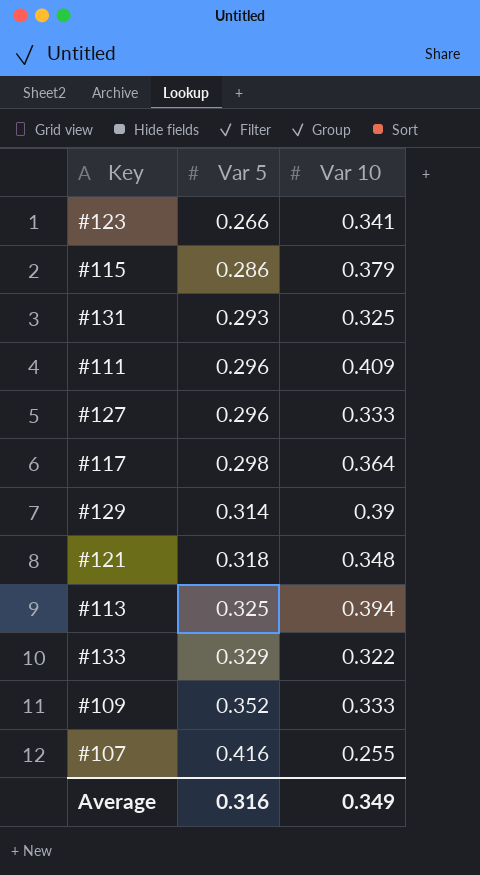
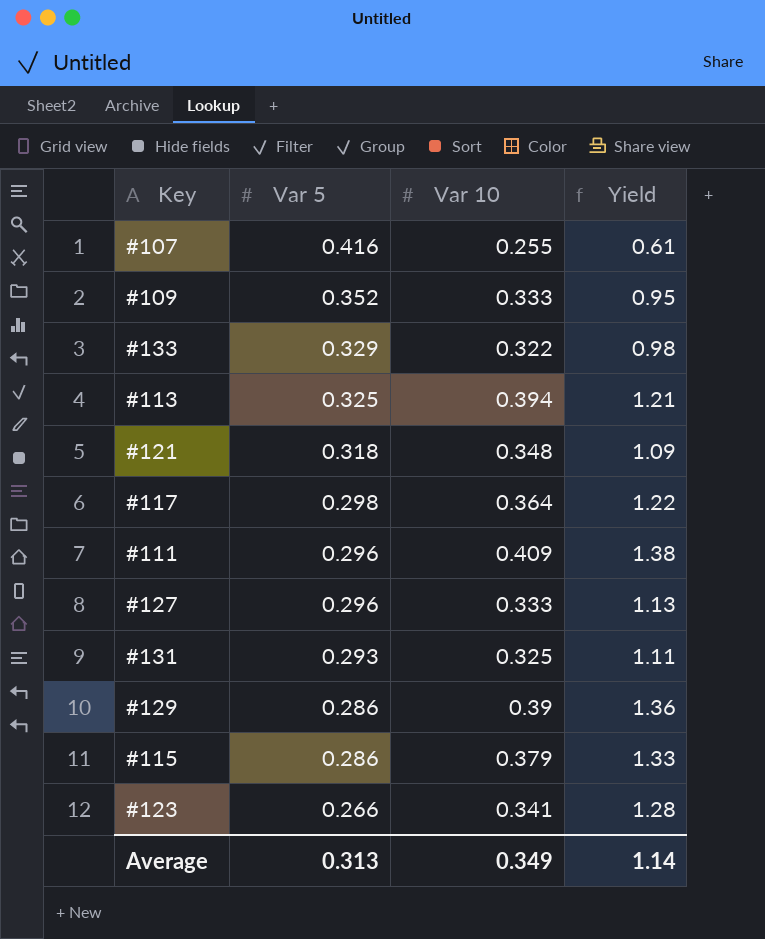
row order: Var 5 ascending -> Var 5 descending
column Yield | formula: none -> [Var 10] / [Var 5]
#129 | Var 5: 0.314 -> 0.286
Average | Var 5: 0.316 -> 0.313

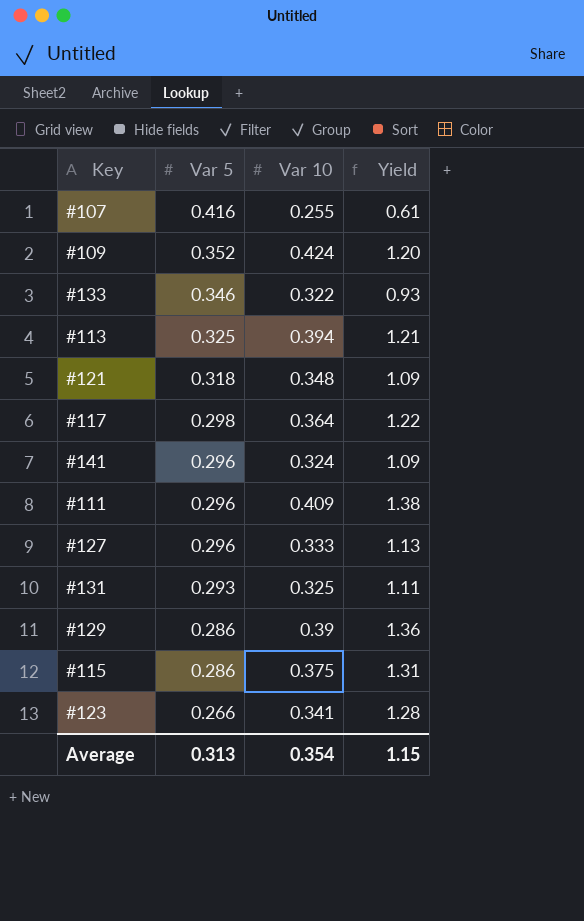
#109 | Var 10: 0.333 -> 0.424
#109 | Yield: 0.95 -> 1.20
#133 | Var 5: 0.329 -> 0.346
#133 | Yield: 0.98 -> 0.93
row #141: none -> 0.296 | 0.324 | 1.09
#115 | Var 10: 0.379 -> 0.375
#115 | Yield: 1.33 -> 1.31
Average | Var 10: 0.349 -> 0.354
Average | Yield: 1.14 -> 1.15

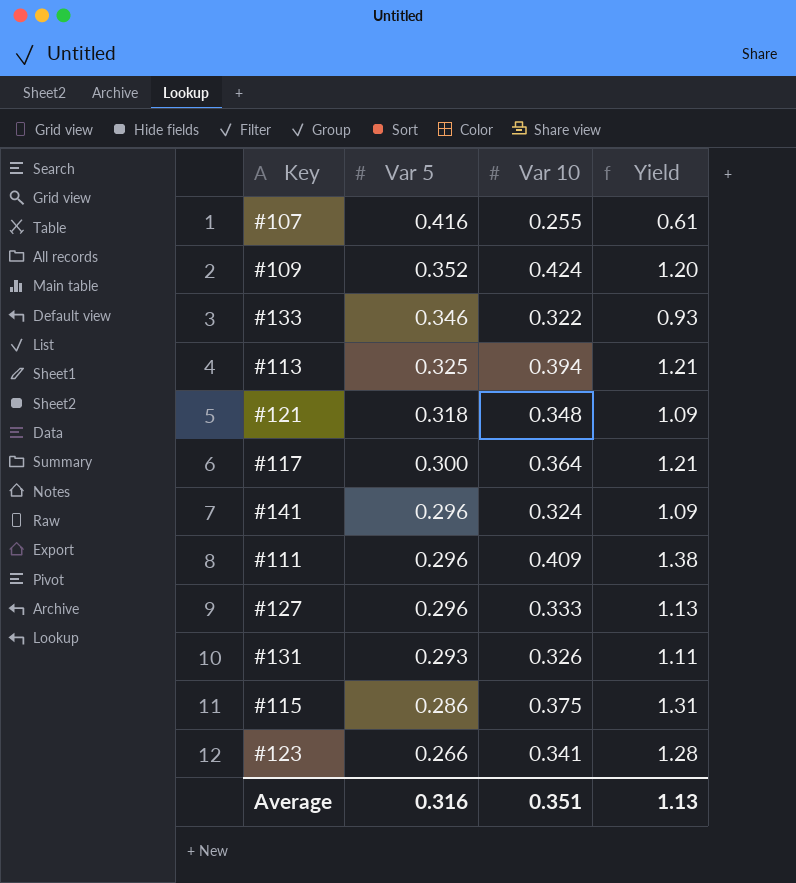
row #129: 0.286 | 0.39 | 1.36 -> none
#117 | Var 5: 0.298 -> 0.300
#117 | Yield: 1.22 -> 1.21
#131 | Var 10: 0.325 -> 0.326
Average | Var 5: 0.313 -> 0.316
Average | Var 10: 0.354 -> 0.351
Average | Yield: 1.15 -> 1.13

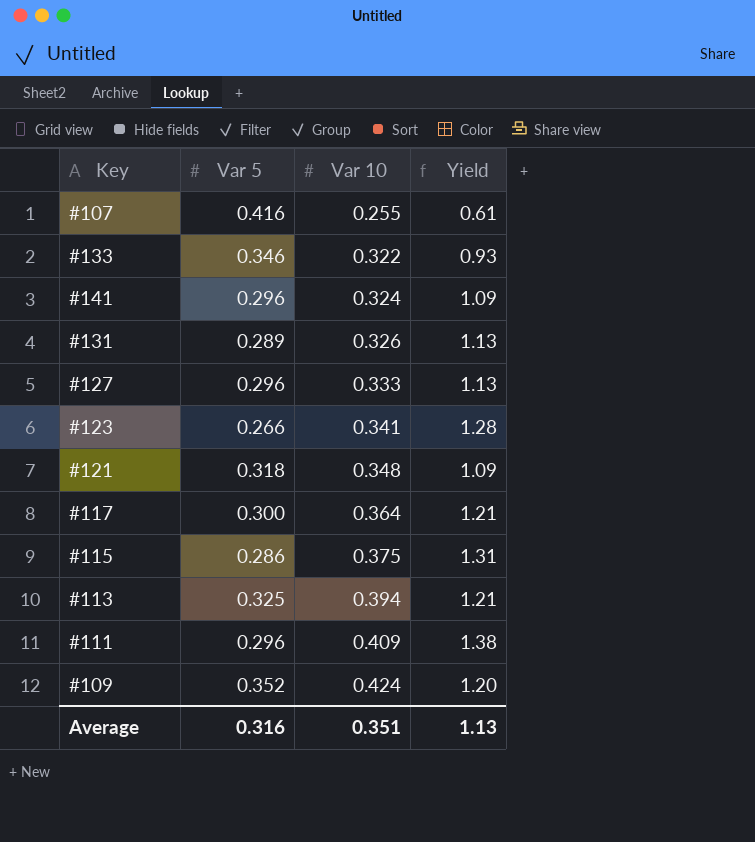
row order: Var 5 descending -> Var 10 ascending
#131 | Var 5: 0.293 -> 0.289
#131 | Yield: 1.11 -> 1.13

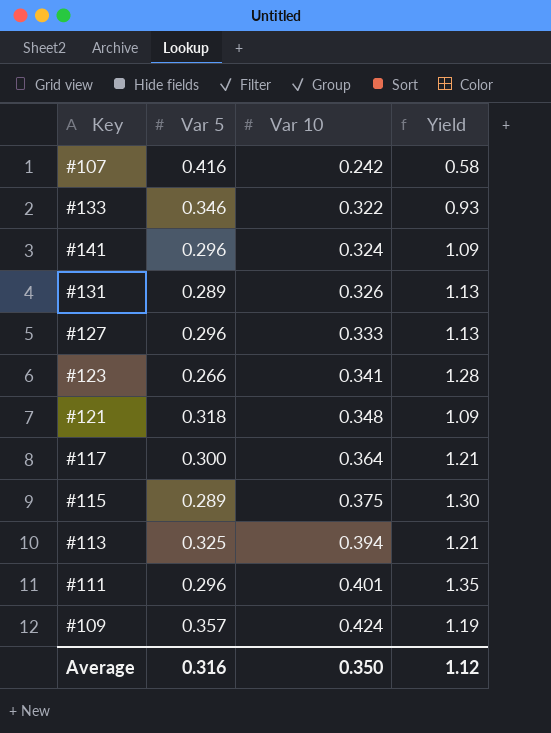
#107 | Var 10: 0.255 -> 0.242
#107 | Yield: 0.61 -> 0.58
#115 | Var 5: 0.286 -> 0.289
#115 | Yield: 1.31 -> 1.30
#111 | Var 10: 0.409 -> 0.401
#111 | Yield: 1.38 -> 1.35
#109 | Var 5: 0.352 -> 0.357
#109 | Yield: 1.20 -> 1.19
Average | Var 10: 0.351 -> 0.350
Average | Yield: 1.13 -> 1.12

